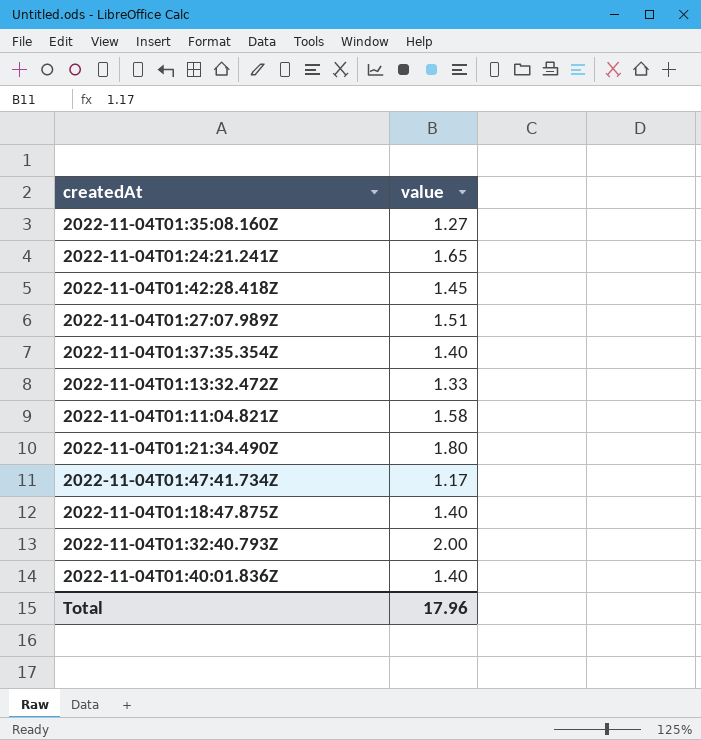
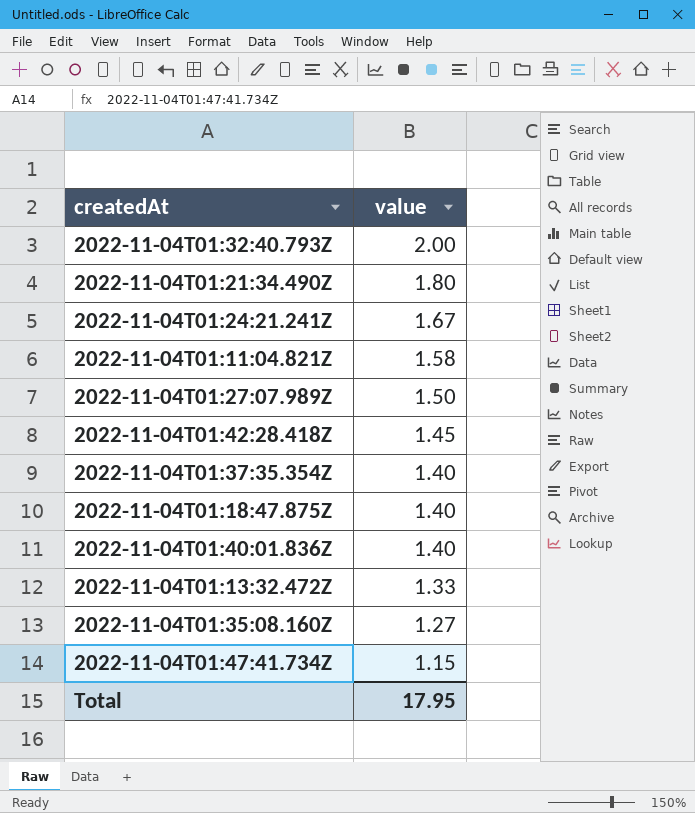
row order: none -> value descending
2022-11-04T01:24:21.241Z | value: 1.65 -> 1.67
2022-11-04T01:27:07.989Z | value: 1.51 -> 1.50
2022-11-04T01:47:41.734Z | value: 1.17 -> 1.15
Total | value: 17.96 -> 17.95

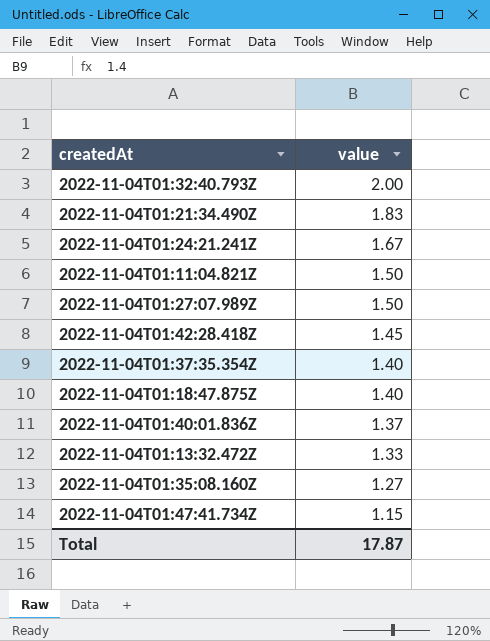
2022-11-04T01:21:34.490Z | value: 1.80 -> 1.83
2022-11-04T01:11:04.821Z | value: 1.58 -> 1.50
2022-11-04T01:40:01.836Z | value: 1.40 -> 1.37
Total | value: 17.95 -> 17.87

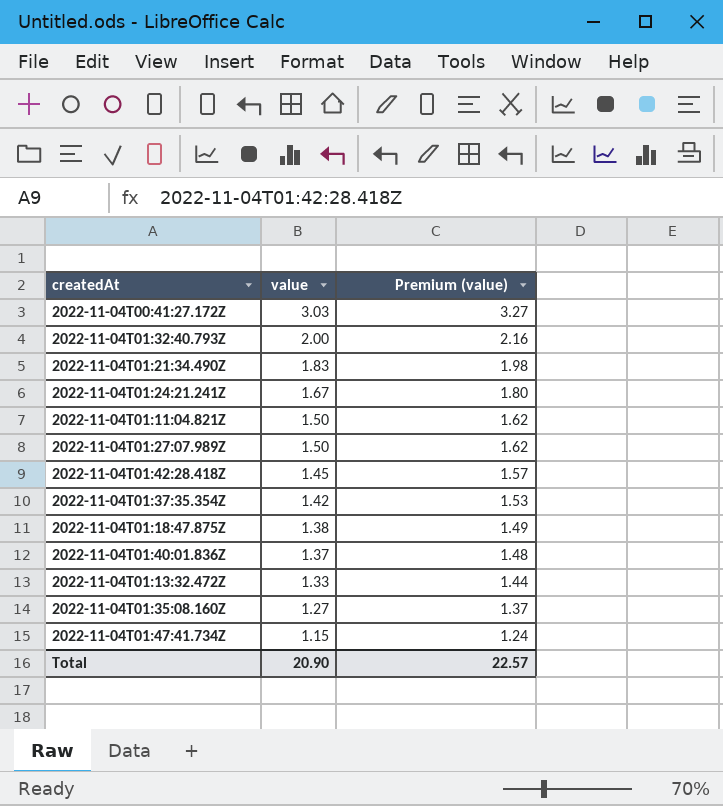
column Premium (value) | formula: none -> [value] * 1.08
row 2022-11-04T00:41:27.172Z: none -> 3.03 | 3.27
2022-11-04T01:37:35.354Z | value: 1.40 -> 1.42
2022-11-04T01:18:47.875Z | value: 1.40 -> 1.38
Total | value: 17.87 -> 20.90

